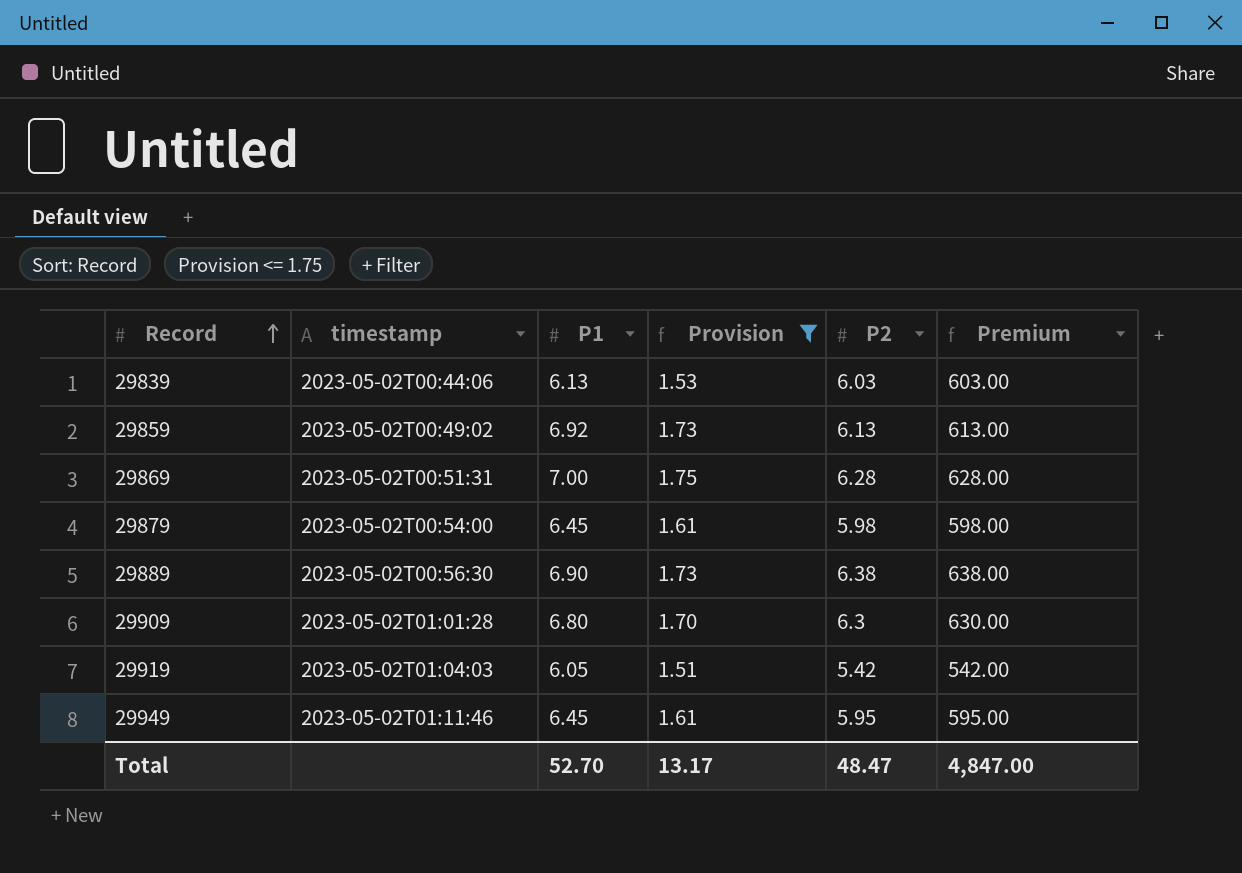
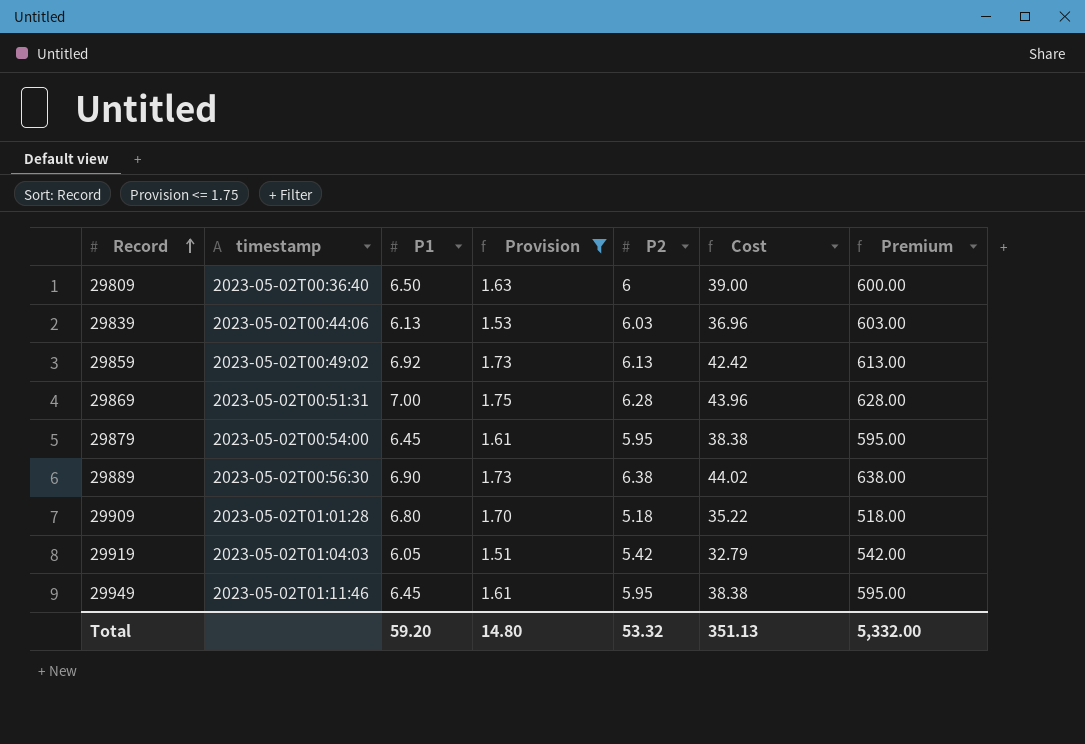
column Cost | formula: none -> [P1] * [P2]
row 29809: none -> 2023-05-02T00:36:40 | 6.50 | 1.63 | 6 | 39.00 | 600.00
29879 | P2: 5.98 -> 5.95
29879 | Premium: 598.00 -> 595.00
29909 | P2: 6.3 -> 5.18
29909 | Premium: 630.00 -> 518.00
Total | P1: 52.70 -> 59.20
Total | Provision: 13.17 -> 14.80
Total | P2: 48.47 -> 53.32
Total | Premium: 4,847.00 -> 5,332.00

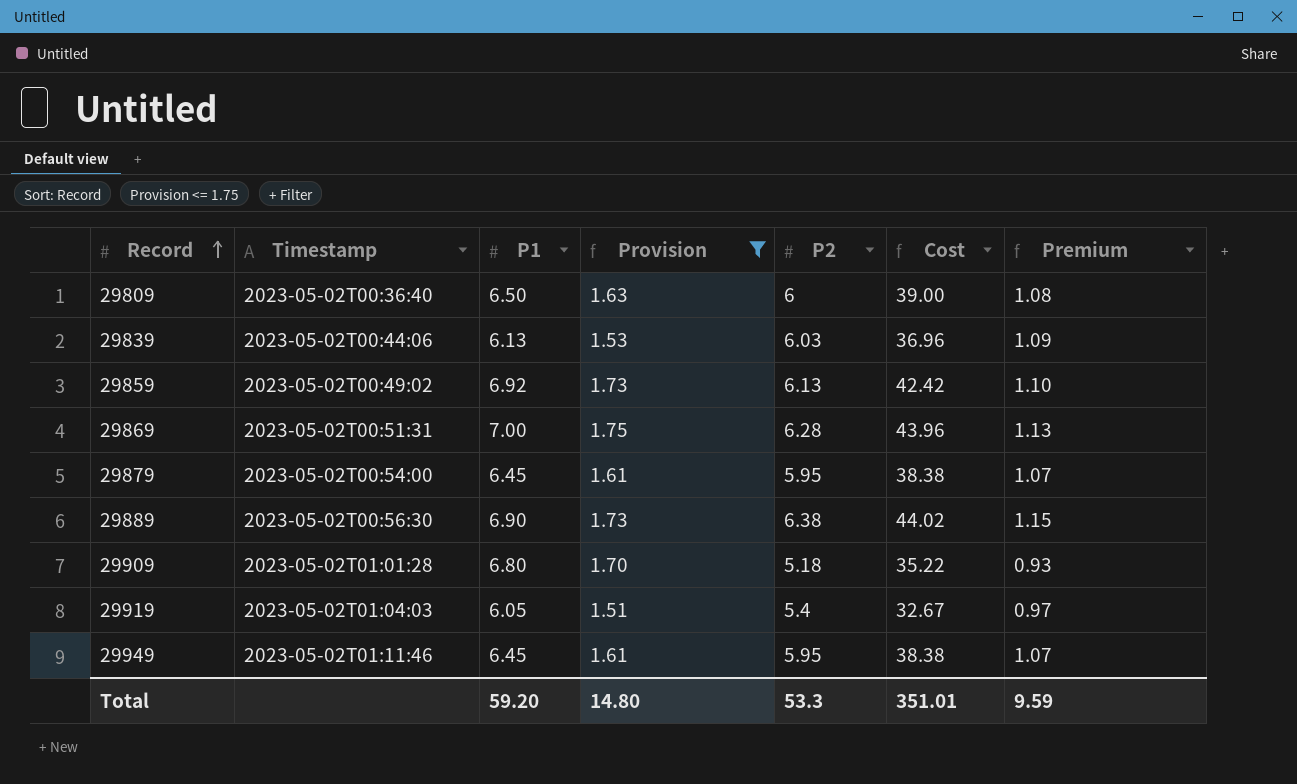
column name: timestamp -> Timestamp
column Premium | formula: [P2] * 100 -> [P2] * 0.18
29919 | P2: 5.42 -> 5.4
29919 | Cost: 32.79 -> 32.67
Total | P2: 53.32 -> 53.3
Total | Cost: 351.13 -> 351.01
Total | Premium: 5,332.00 -> 9.59

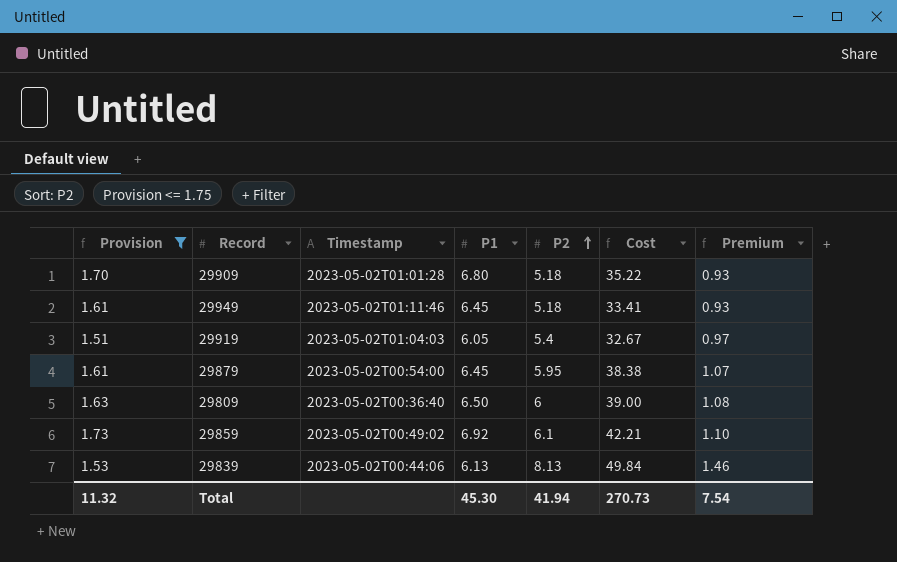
row order: Record ascending -> P2 ascending
column Provision | position: 4 -> 1
row 29869: 2023-05-02T00:51:31 | 7.00 | 1.75 | 6.28 | 43.96 | 1.13 -> none
row 29889: 2023-05-02T00:56:30 | 6.90 | 1.73 | 6.38 | 44.02 | 1.15 -> none
29949 | P2: 5.95 -> 5.18
29949 | Cost: 38.38 -> 33.41
29949 | Premium: 1.07 -> 0.93
29859 | P2: 6.13 -> 6.1
29859 | Cost: 42.42 -> 42.21
29839 | P2: 6.03 -> 8.13
29839 | Cost: 36.96 -> 49.84
29839 | Premium: 1.09 -> 1.46
Total | Provision: 14.80 -> 11.32
Total | P1: 59.20 -> 45.30
Total | P2: 53.3 -> 41.94
Total | Cost: 351.01 -> 270.73
Total | Premium: 9.59 -> 7.54

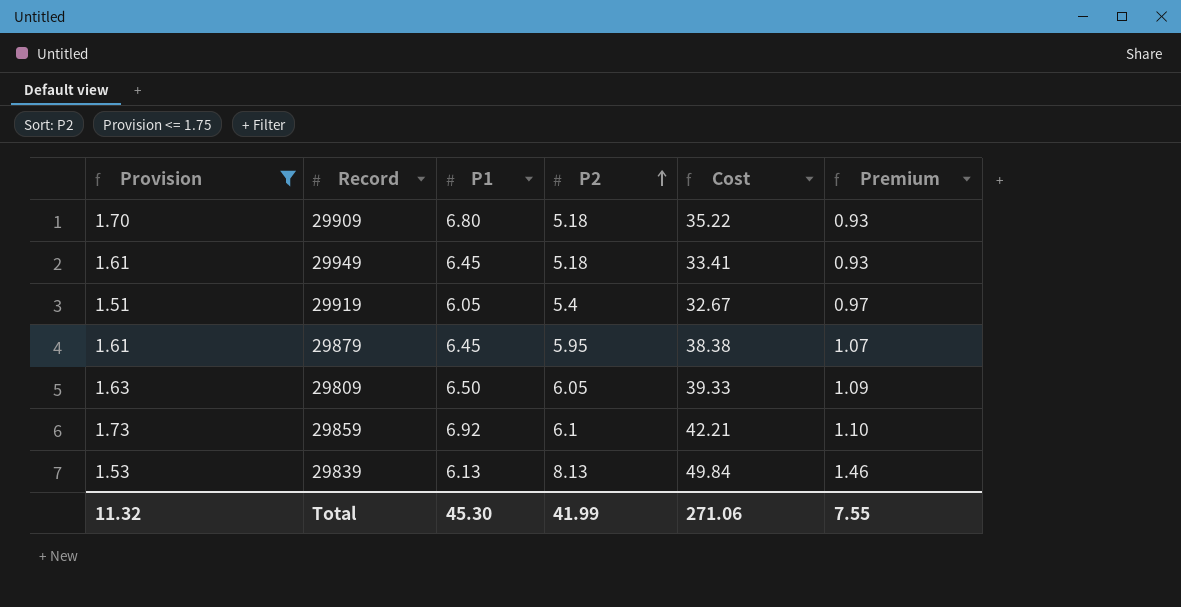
column Timestamp | position: 3 -> none
29809 | P2: 6 -> 6.05
29809 | Cost: 39.00 -> 39.33
29809 | Premium: 1.08 -> 1.09
Total | P2: 41.94 -> 41.99
Total | Cost: 270.73 -> 271.06
Total | Premium: 7.54 -> 7.55

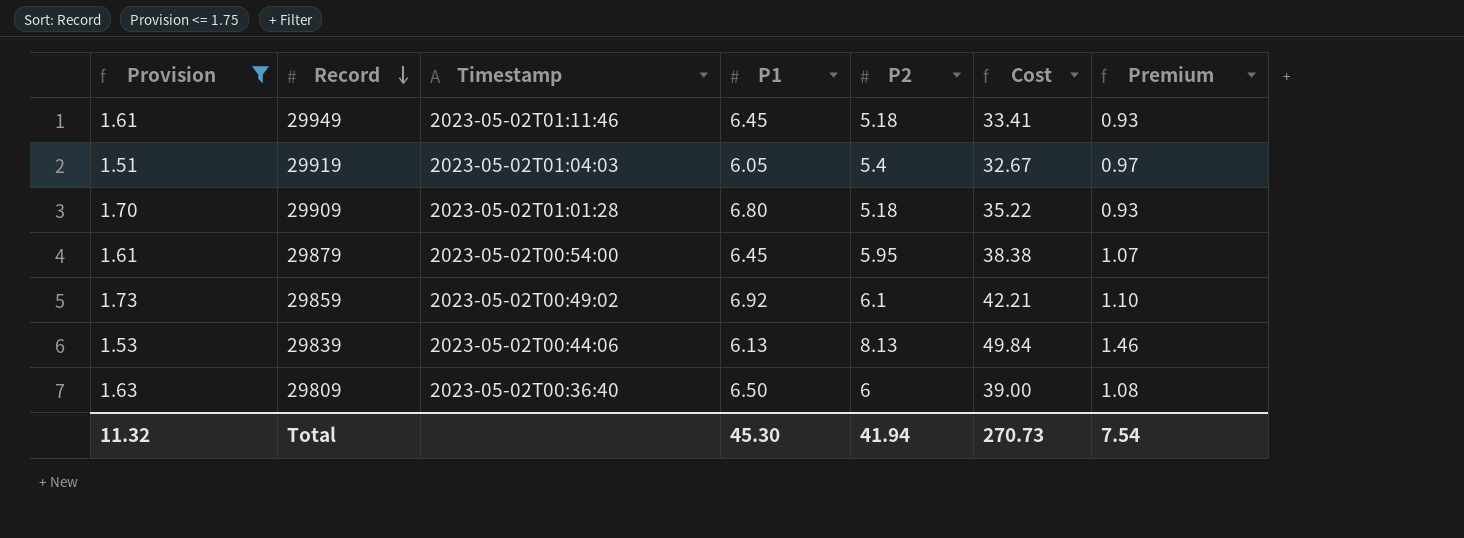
row order: P2 ascending -> Record descending
column Timestamp | position: none -> 3
29809 | P2: 6.05 -> 6
29809 | Cost: 39.33 -> 39.00
29809 | Premium: 1.09 -> 1.08
Total | P2: 41.99 -> 41.94
Total | Cost: 271.06 -> 270.73
Total | Premium: 7.55 -> 7.54

